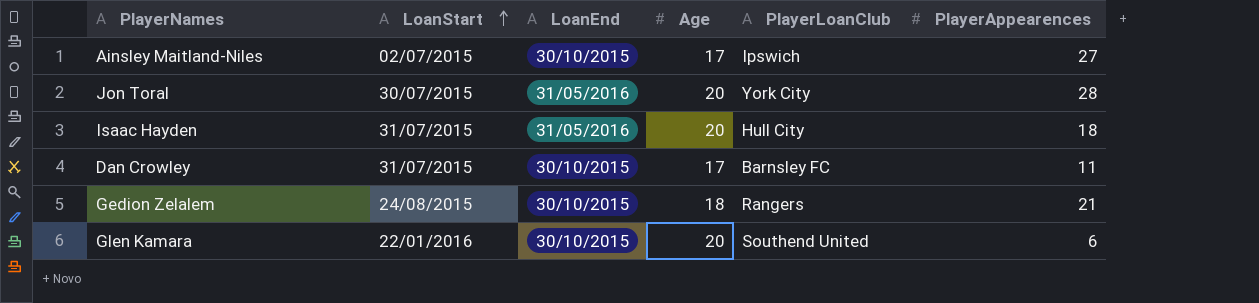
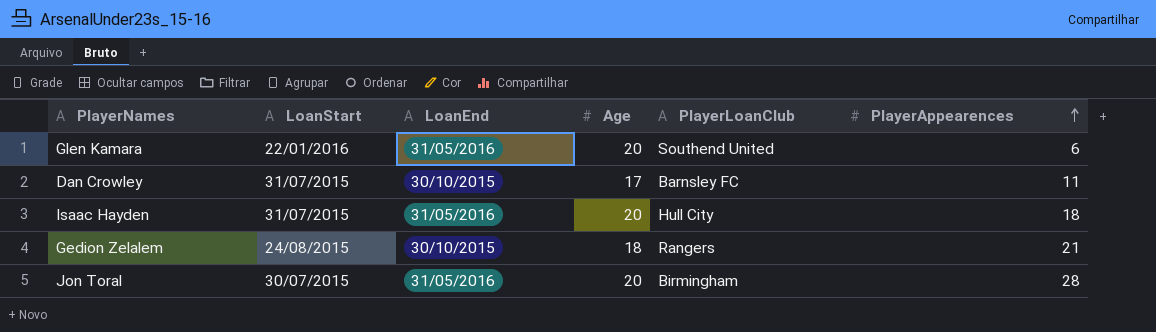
row order: LoanStart ascending -> PlayerAppearences ascending
row Ainsley Maitland-Niles: 02/07/2015 | 30/10/2015 | 17 | Ipswich | 27 -> none
Glen Kamara | LoanEnd: 30/10/2015 -> 31/05/2016
Jon Toral | PlayerLoanClub: York City -> Birmingham

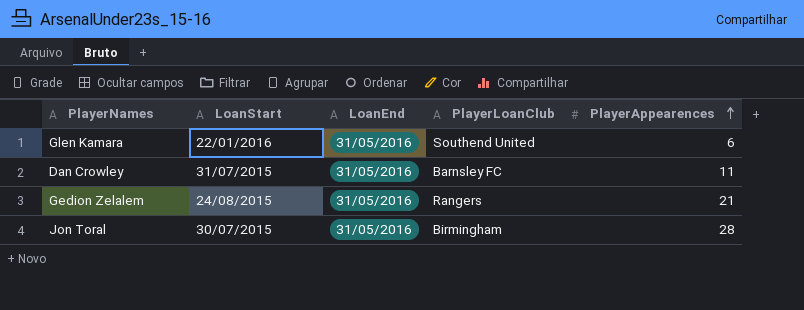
column Age | position: 4 -> none
row Isaac Hayden: 31/07/2015 | 31/05/2016 | 20 | Hull City | 18 -> none
Dan Crowley | LoanEnd: 30/10/2015 -> 31/05/2016
Gedion Zelalem | LoanEnd: 30/10/2015 -> 31/05/2016

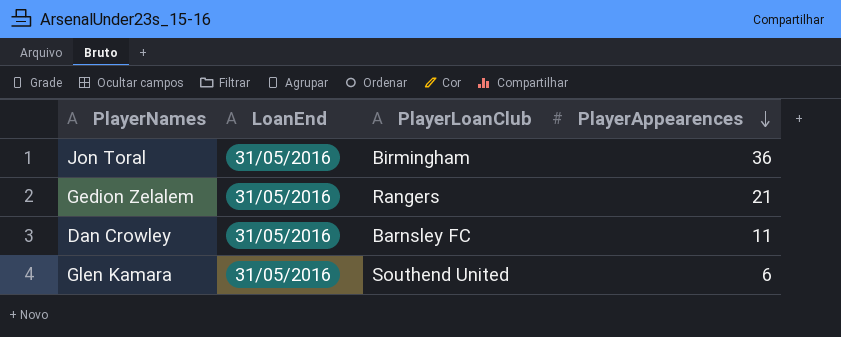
row order: PlayerAppearences ascending -> PlayerAppearences descending
column LoanStart | position: 2 -> none
Jon Toral | PlayerAppearences: 28 -> 36

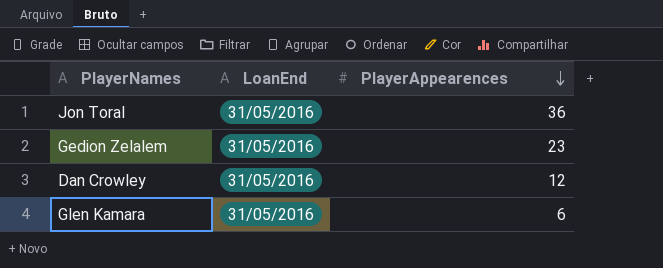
column PlayerLoanClub | position: 3 -> none
Gedion Zelalem | PlayerAppearences: 21 -> 23
Dan Crowley | PlayerAppearences: 11 -> 12

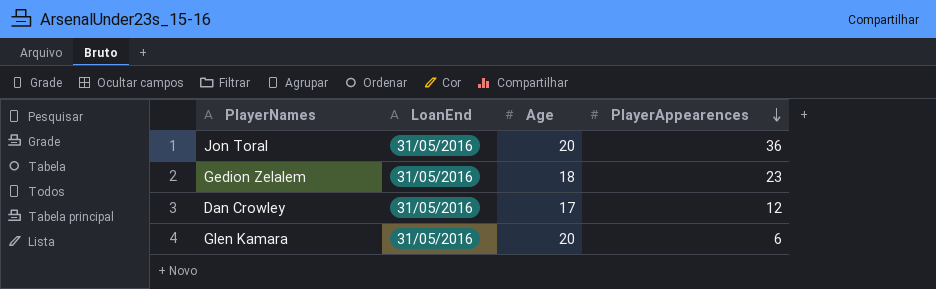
column Age | position: none -> 3

